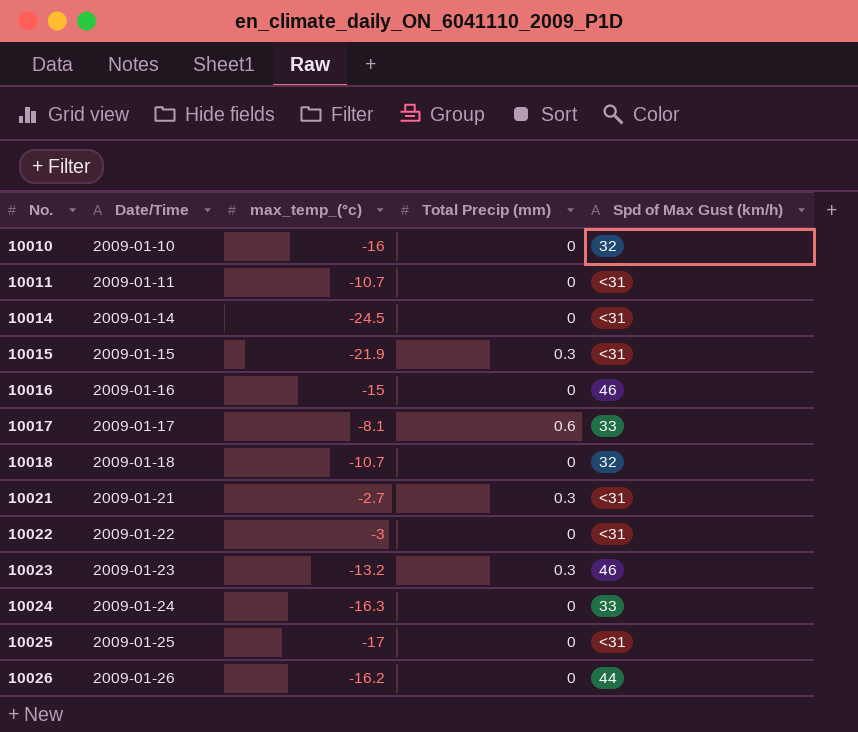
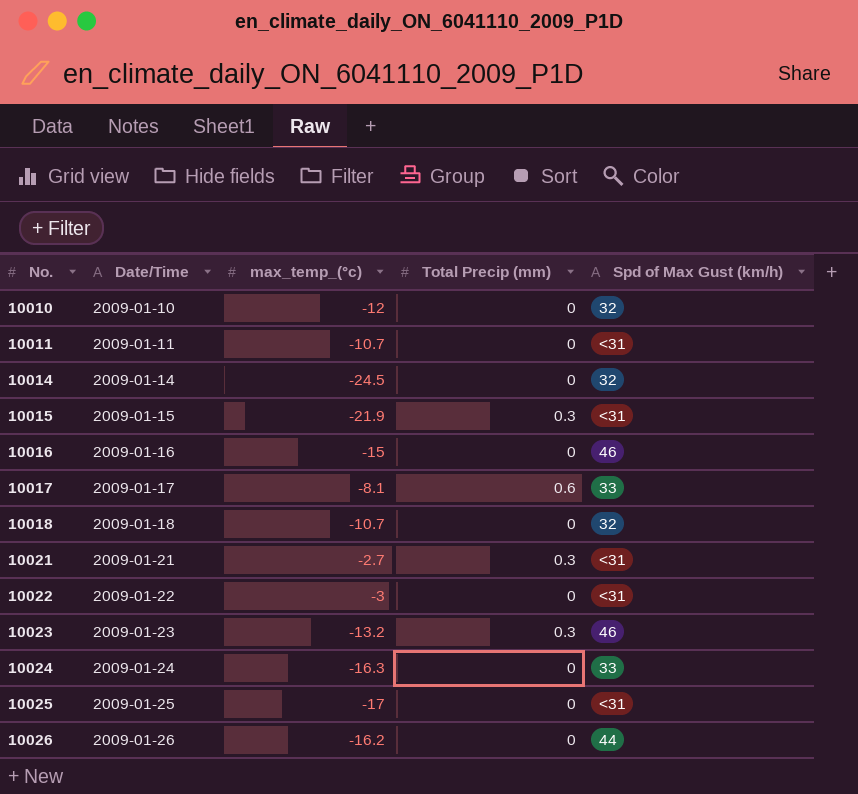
10010 | max_temp_(°c): -16 -> -12
10014 | Spd of Max Gust (km/h): <31 -> 32

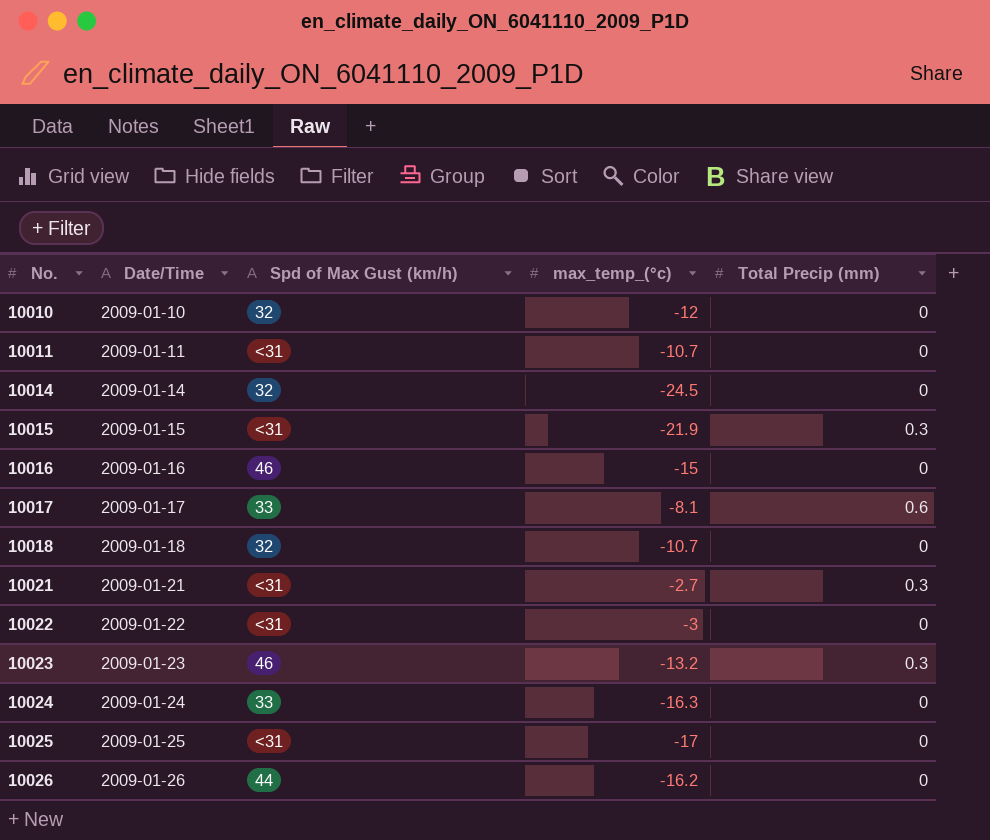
column Spd of Max Gust (km/h) | position: 5 -> 3

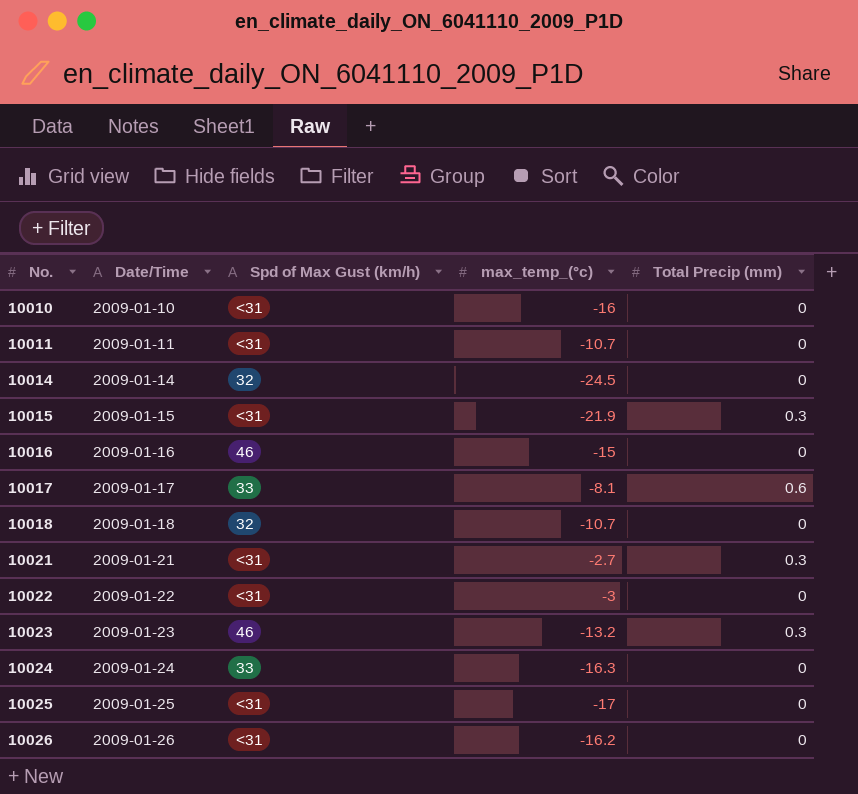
10010 | Spd of Max Gust (km/h): 32 -> <31
10010 | max_temp_(°c): -12 -> -16
10026 | Spd of Max Gust (km/h): 44 -> <31

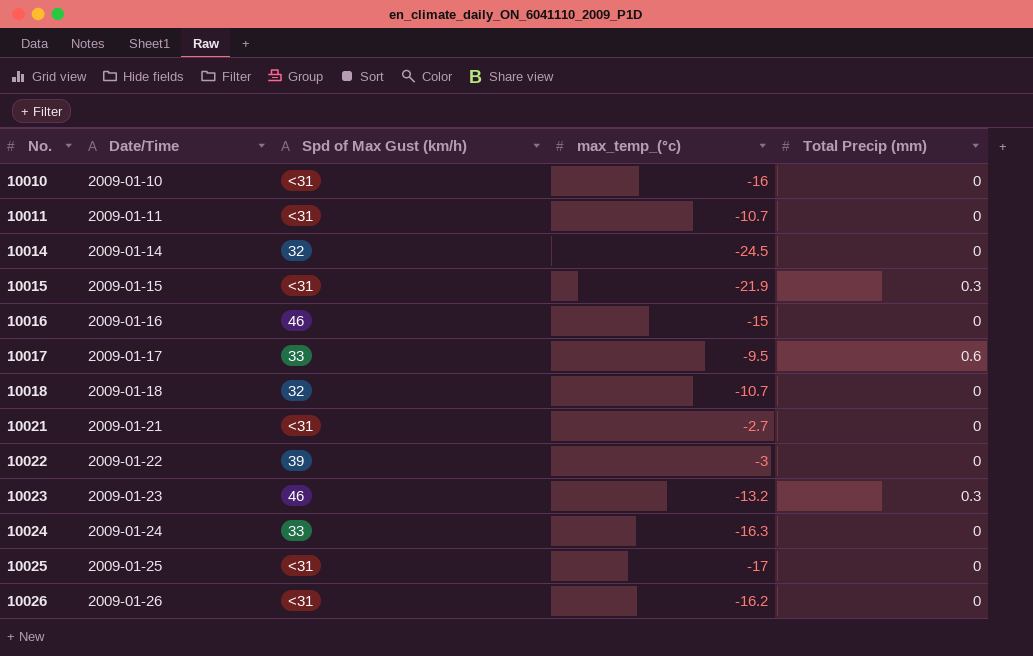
10017 | max_temp_(°c): -8.1 -> -9.5
10021 | Total Precip (mm): 0.3 -> 0
10022 | Spd of Max Gust (km/h): <31 -> 39

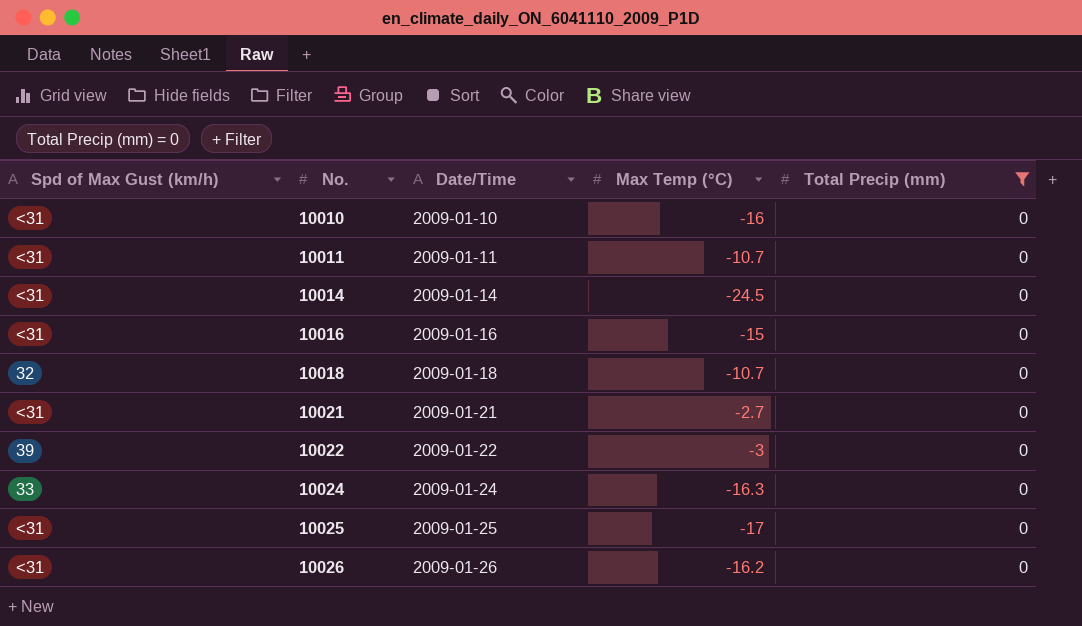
filter: none -> Total Precip (mm) = 0
column Spd of Max Gust (km/h) | position: 3 -> 1
column name: max_temp_(°c) -> Max Temp (°C)
10014 | Spd of Max Gust (km/h): 32 -> <31
10016 | Spd of Max Gust (km/h): 46 -> <31

